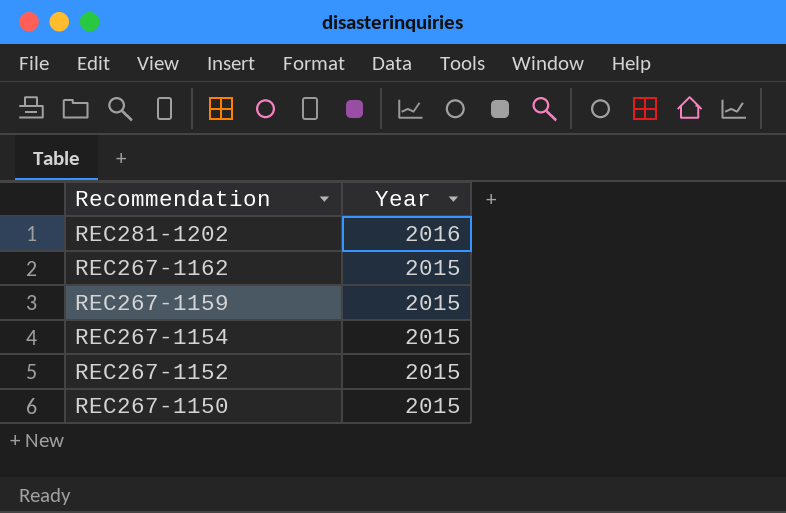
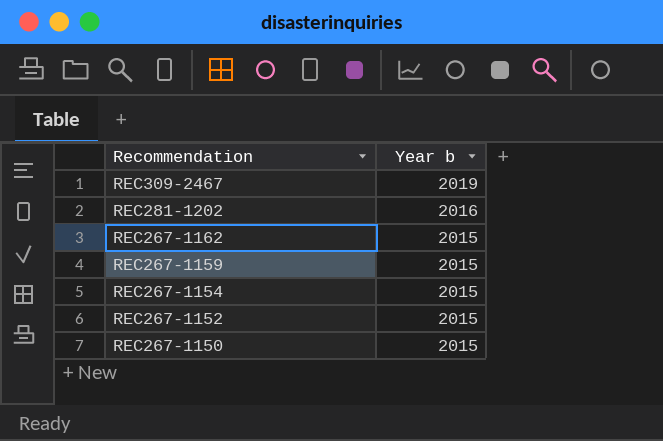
column name: Year -> Year b
row REC309-2467: none -> 2019

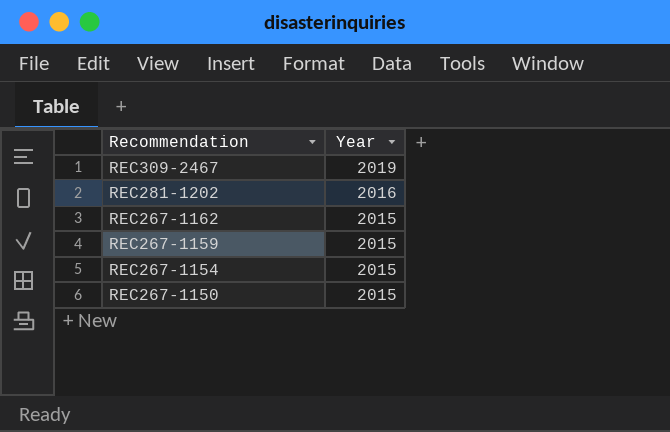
column name: Year b -> Year
row REC267-1152: 2015 -> none

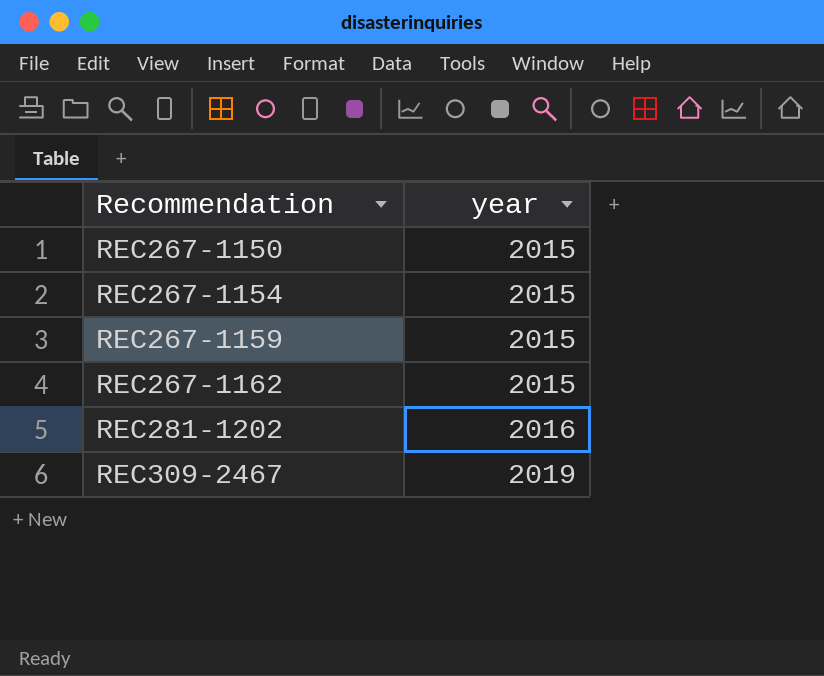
row order: Recommendation descending -> Recommendation ascending
column name: Year -> year

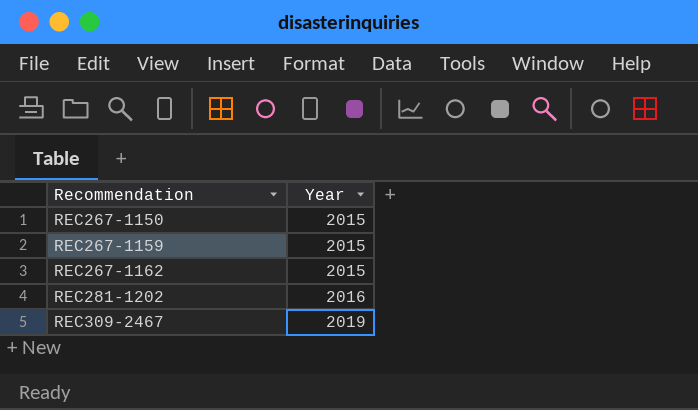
column name: year -> Year
row REC267-1154: 2015 -> none

